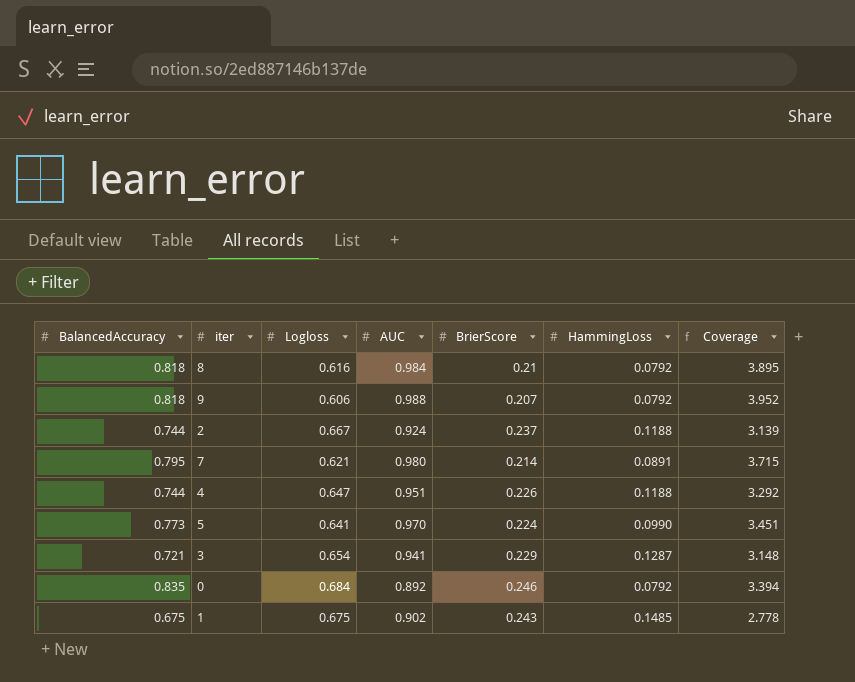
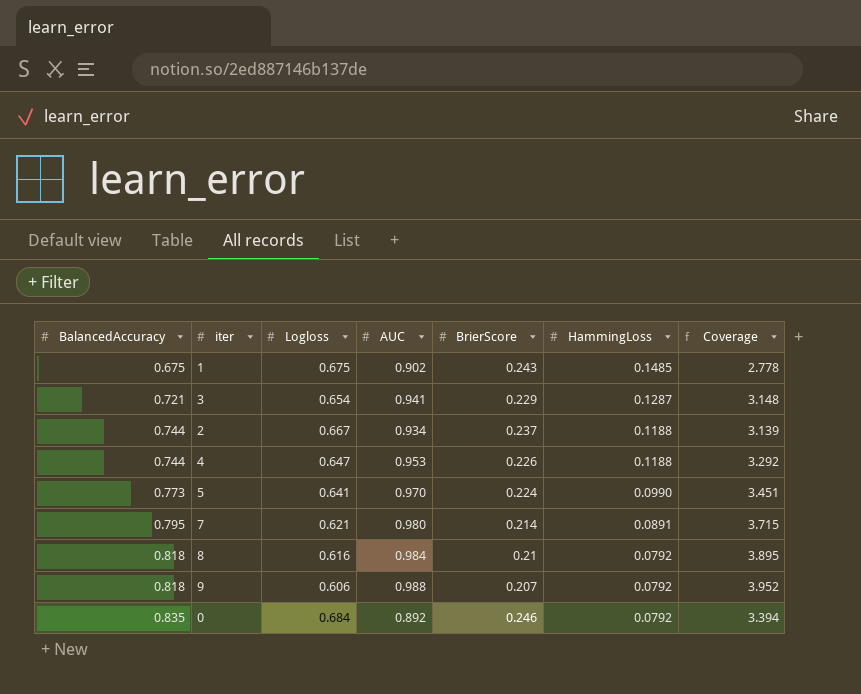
row order: none -> BalancedAccuracy ascending
2 | AUC: 0.924 -> 0.934
4 | AUC: 0.951 -> 0.953

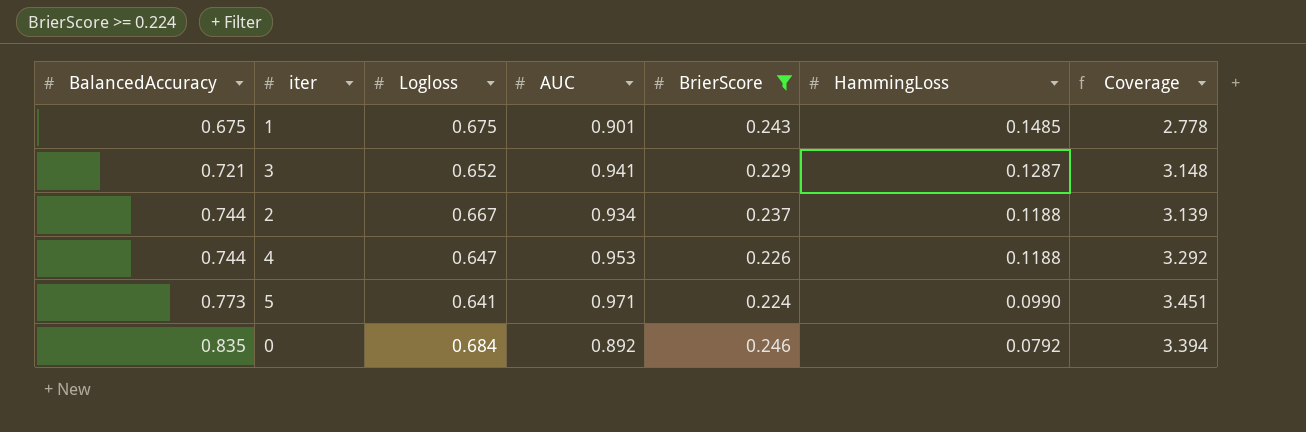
filter: none -> BrierScore >= 0.224
1 | AUC: 0.902 -> 0.901
3 | Logloss: 0.654 -> 0.652
5 | AUC: 0.970 -> 0.971

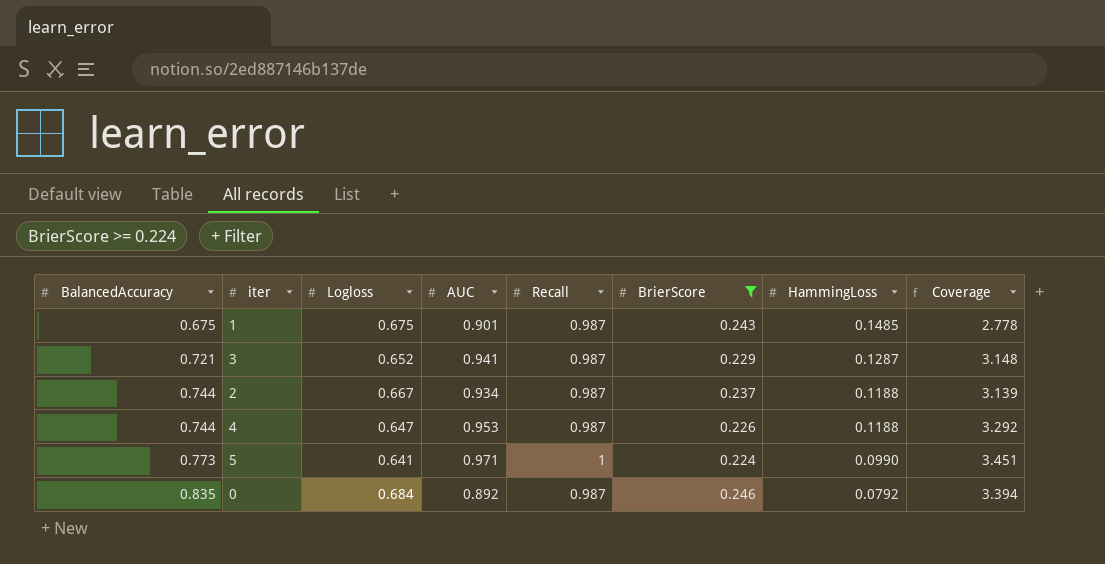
column Recall | position: none -> 5

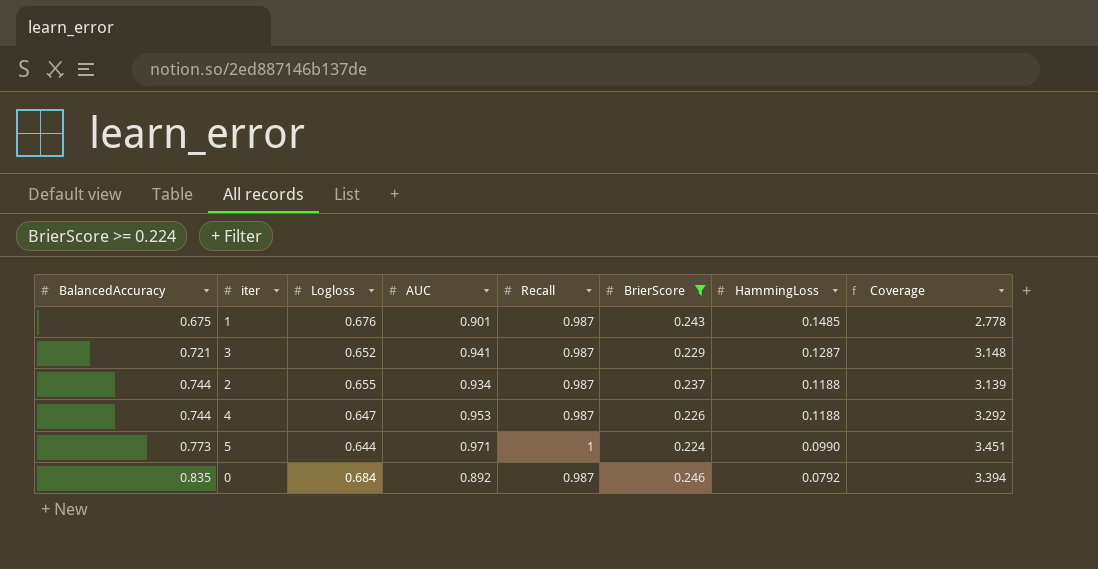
1 | Logloss: 0.675 -> 0.676
2 | Logloss: 0.667 -> 0.655
5 | Logloss: 0.641 -> 0.644

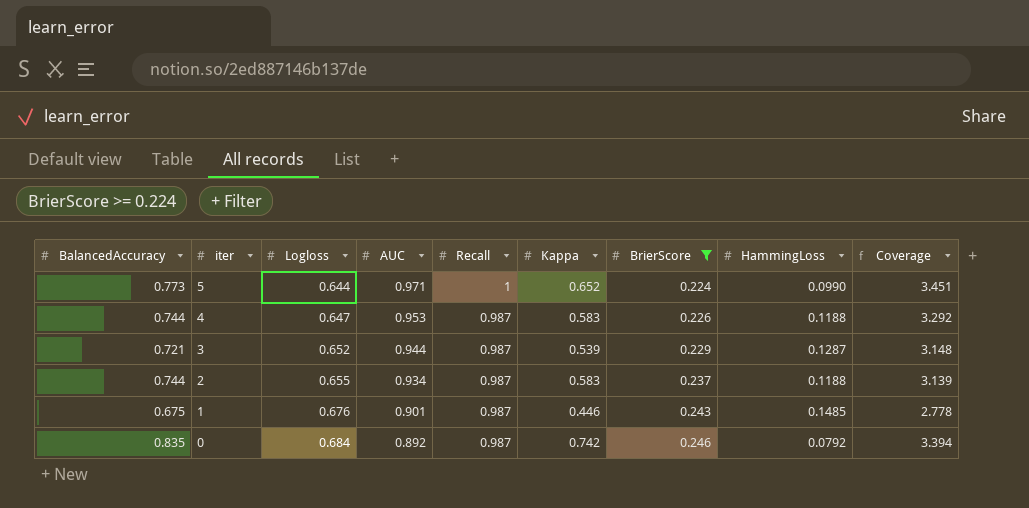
row order: BalancedAccuracy ascending -> iter descending
column Kappa | position: none -> 6
3 | AUC: 0.941 -> 0.944

